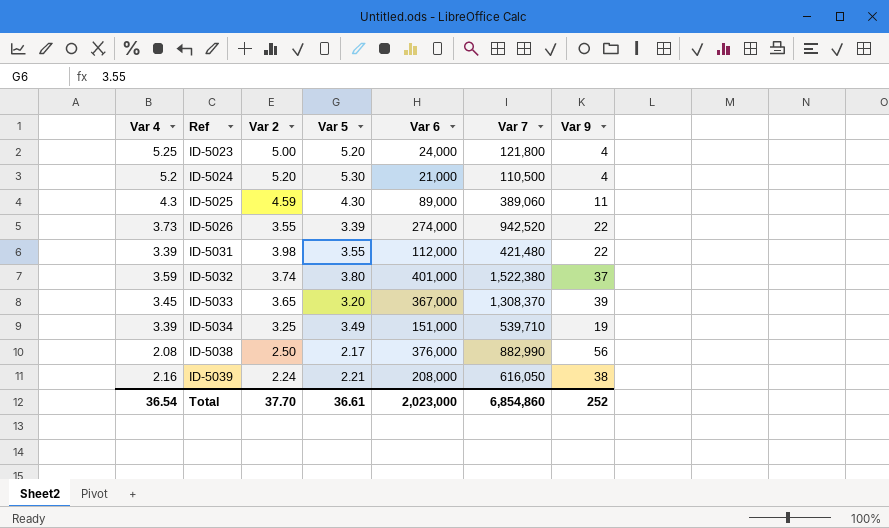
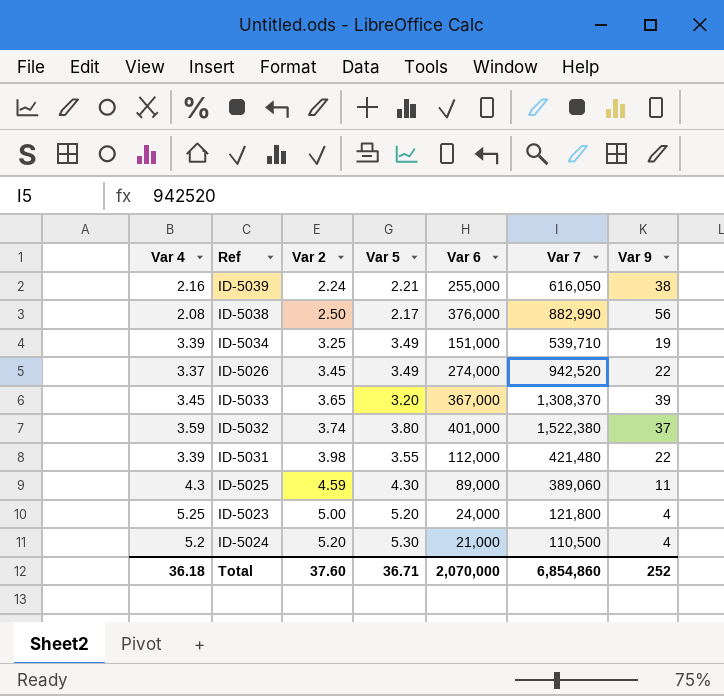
row order: Ref ascending -> Var 2 ascending
ID-5039 | Var 6: 208,000 -> 255,000
ID-5026 | Var 4: 3.73 -> 3.37
ID-5026 | Var 2: 3.55 -> 3.45
ID-5026 | Var 5: 3.39 -> 3.49
Total | Var 4: 36.54 -> 36.18
Total | Var 2: 37.70 -> 37.60
Total | Var 5: 36.61 -> 36.71
Total | Var 6: 2,023,000 -> 2,070,000

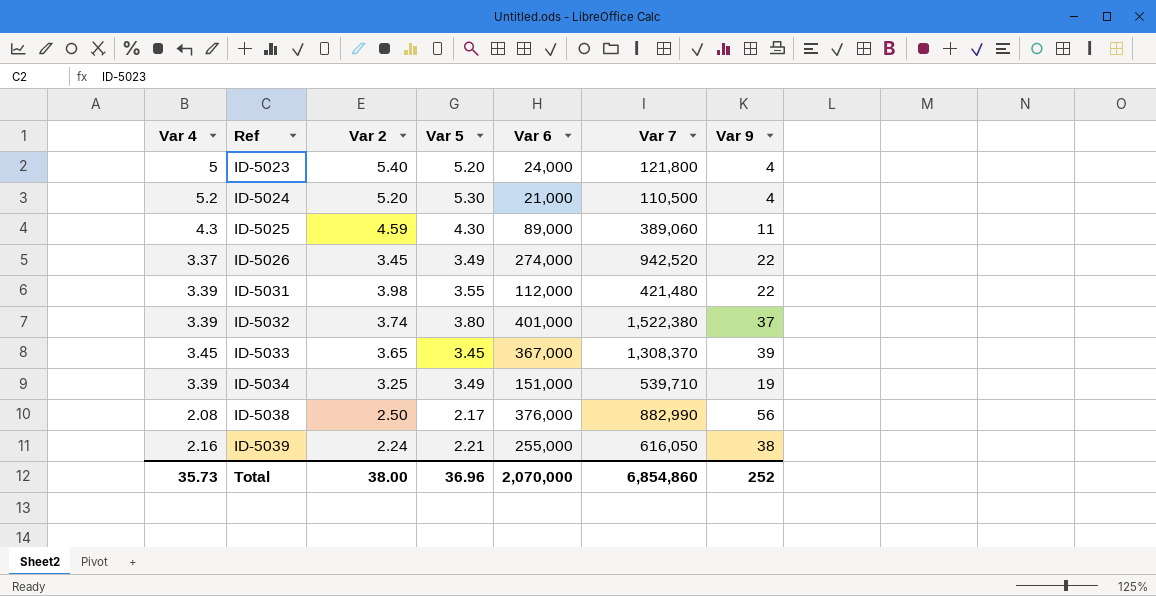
row order: Var 2 ascending -> Ref ascending
ID-5023 | Var 4: 5.25 -> 5
ID-5023 | Var 2: 5.00 -> 5.40
ID-5032 | Var 4: 3.59 -> 3.39
ID-5033 | Var 5: 3.20 -> 3.45
Total | Var 4: 36.18 -> 35.73
Total | Var 2: 37.60 -> 38.00
Total | Var 5: 36.71 -> 36.96

